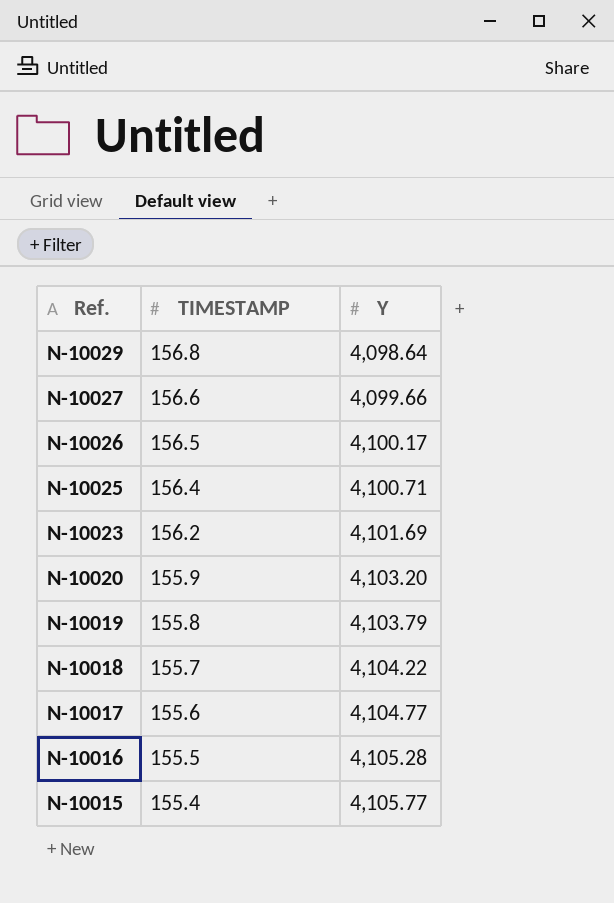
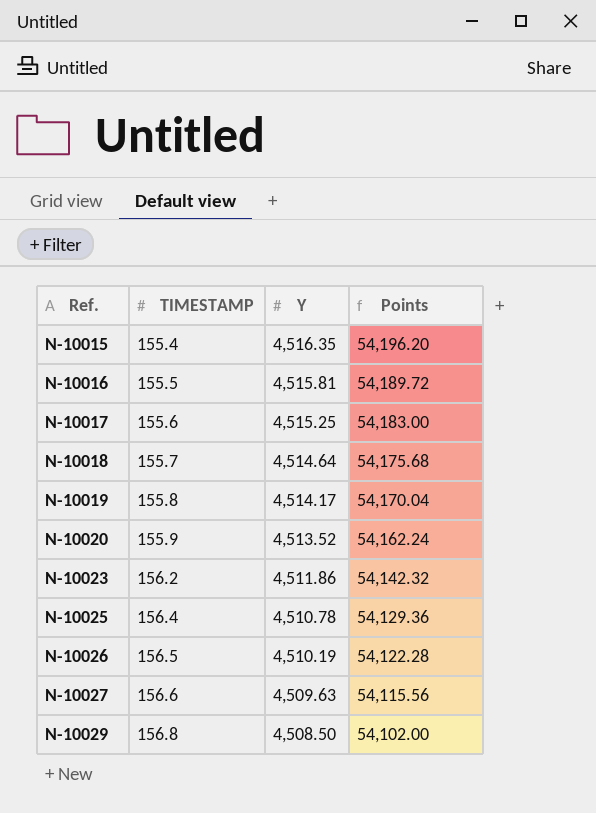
row order: Ref. descending -> Ref. ascending
column Points | formula: none -> [Y] * 12
N-10015 | Y: 4,105.77 -> 4,516.35
N-10016 | Y: 4,105.28 -> 4,515.81
N-10017 | Y: 4,104.77 -> 4,515.25
N-10018 | Y: 4,104.22 -> 4,514.64
N-10019 | Y: 4,103.79 -> 4,514.17
N-10020 | Y: 4,103.20 -> 4,513.52
N-10023 | Y: 4,101.69 -> 4,511.86
N-10025 | Y: 4,100.71 -> 4,510.78
N-10026 | Y: 4,100.17 -> 4,510.19
N-10027 | Y: 4,099.66 -> 4,509.63
N-10029 | Y: 4,098.64 -> 4,508.50

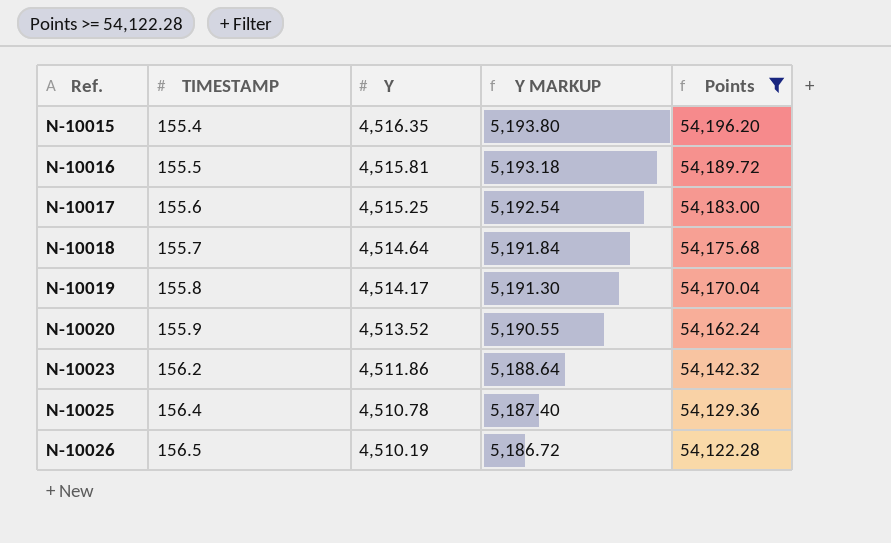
filter: none -> Points >= 54,122.28
column Y MARKUP | formula: none -> [Y] * 1.15

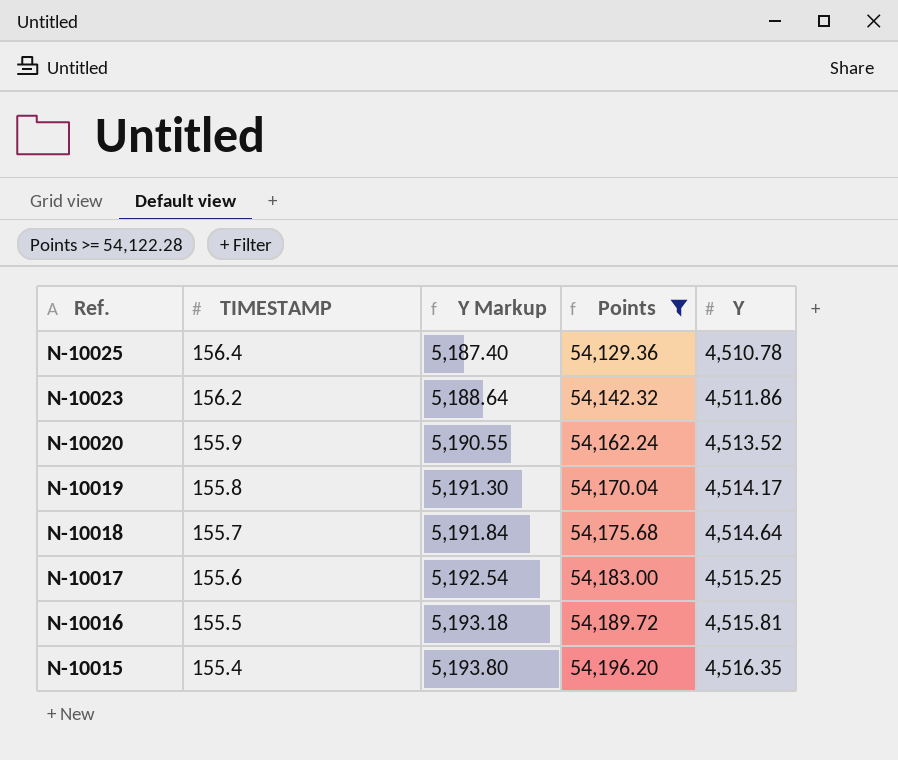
row order: Ref. ascending -> Ref. descending
column name: Y MARKUP -> Y Markup
column Y | position: 3 -> 5
row N-10026: 156.5 | 4,510.19 | 5,186.72 | 54,122.28 -> none

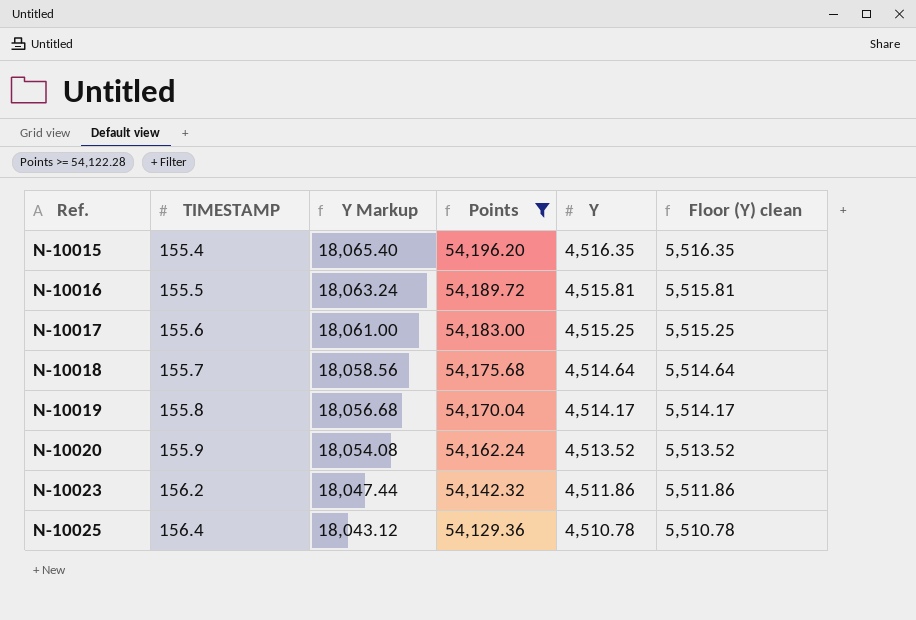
row order: Ref. descending -> Ref. ascending
column Y Markup | formula: [Y] * 1.15 -> [Y] * 4
column Floor (Y) clean | formula: none -> [Y] + 1000

